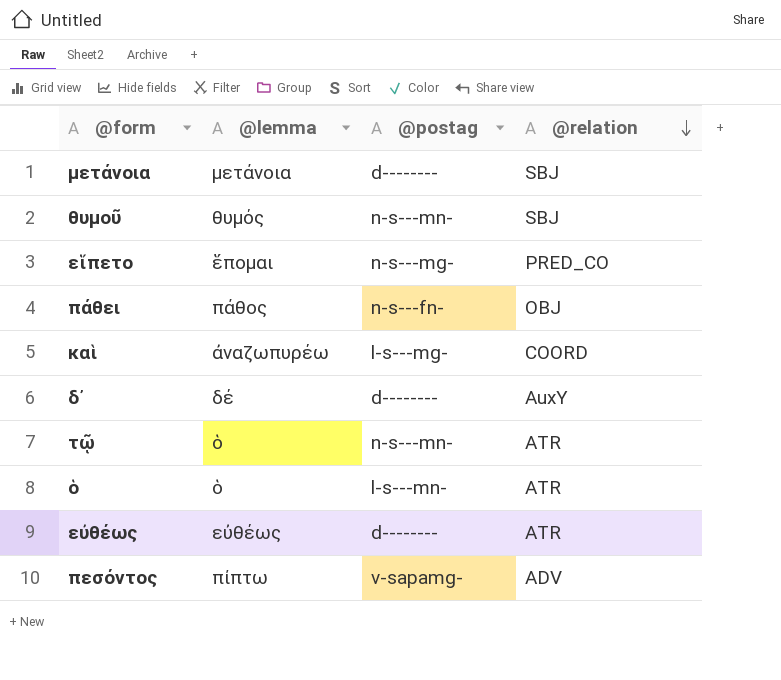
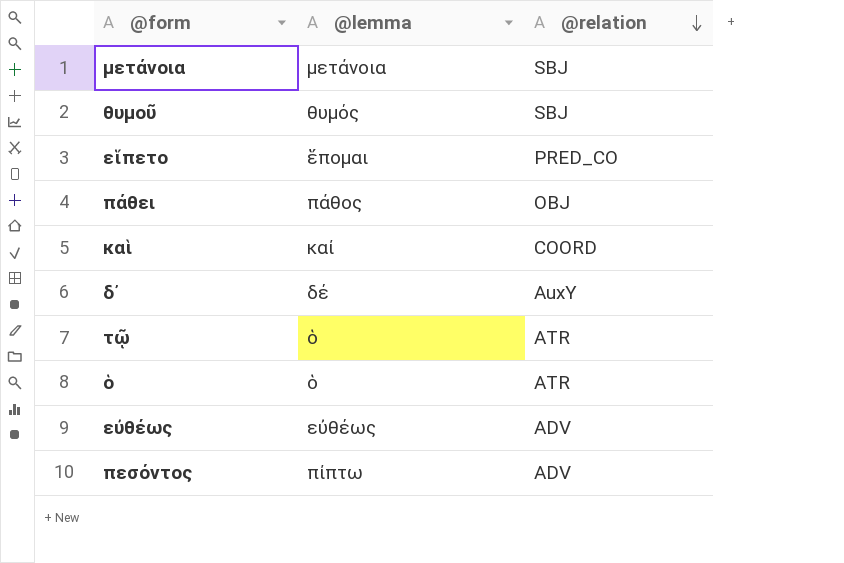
column @postag | position: 3 -> none
καὶ | @lemma: ἀναζωπυρέω -> καί
εὐθέως | @relation: ATR -> ADV

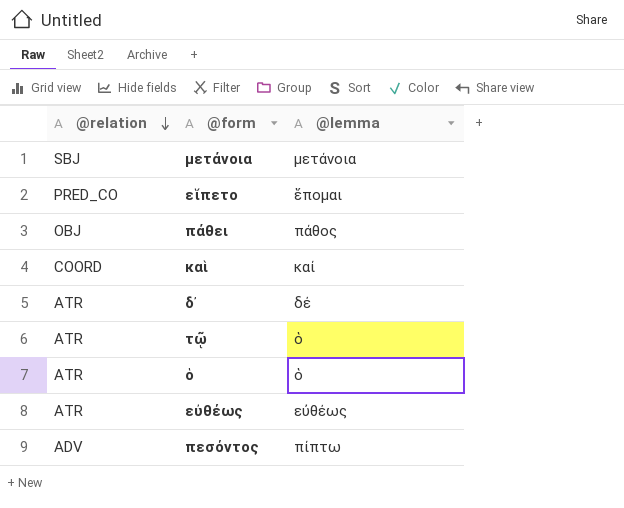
column @relation | position: 3 -> 1
row θυμοῦ: θυμός | SBJ -> none
δ᾽ | @relation: AuxY -> ATR
εὐθέως | @relation: ADV -> ATR

